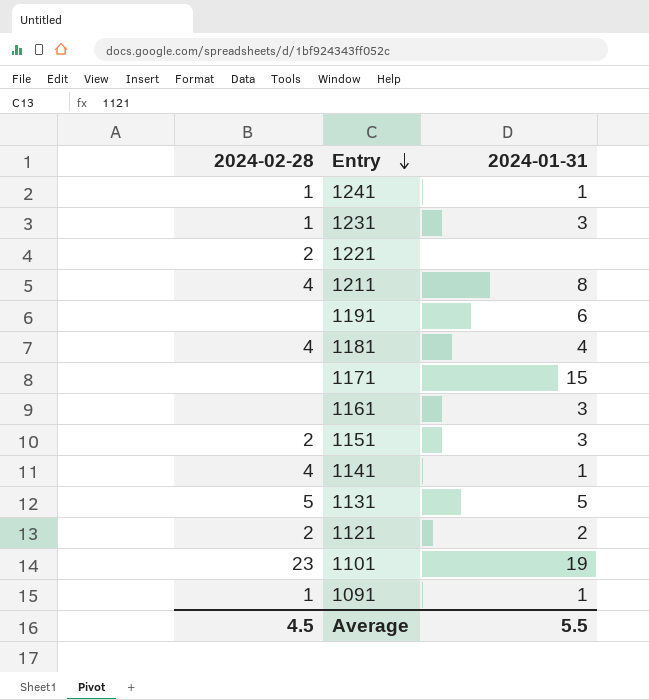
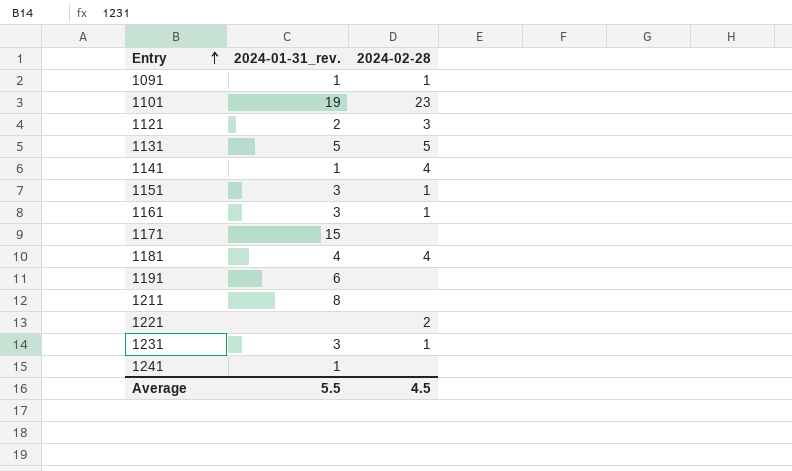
row order: Entry descending -> Entry ascending
column name: 2024-01-31 -> 2024-01-31_rev.
column 2024-02-28 | position: 1 -> 3
1121 | 2024-02-28: 2 -> 3
1151 | 2024-02-28: 2 -> 1
1161 | 2024-02-28: none -> 1
1211 | 2024-02-28: 4 -> none
1241 | 2024-02-28: 1 -> none

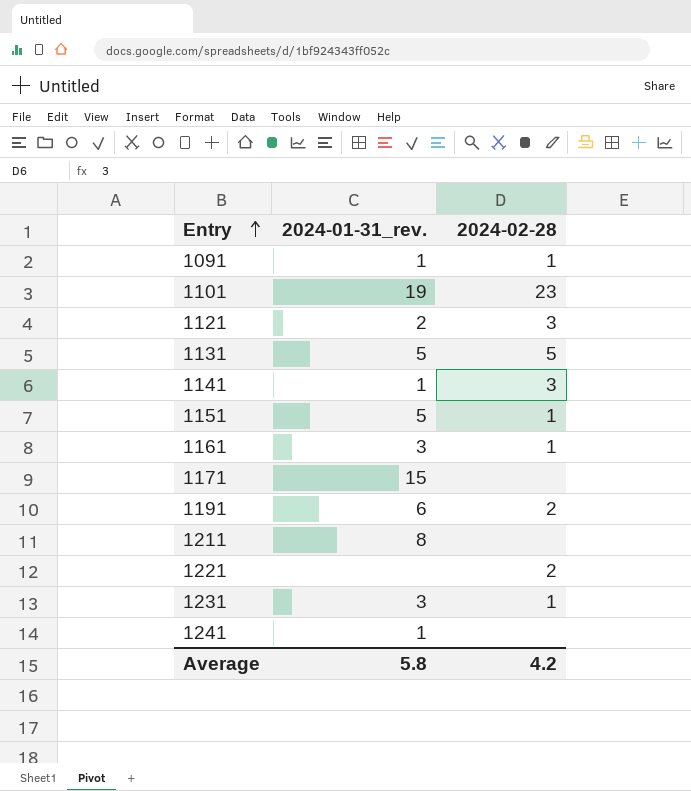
row 1181: 4 | 4 -> none
1141 | 2024-02-28: 4 -> 3
1151 | 2024-01-31_rev.: 3 -> 5
1191 | 2024-02-28: none -> 2
Average | 2024-01-31_rev.: 5.5 -> 5.8
Average | 2024-02-28: 4.5 -> 4.2

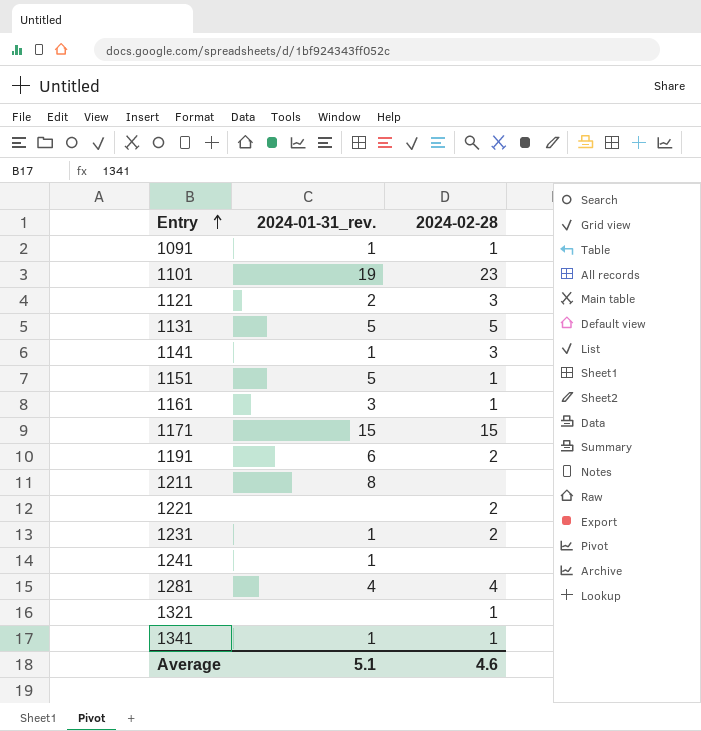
1171 | 2024-02-28: none -> 15
1231 | 2024-01-31_rev.: 3 -> 1
1231 | 2024-02-28: 1 -> 2
row 1281: none -> 4 | 4
row 1321: none -> none | 1
row 1341: none -> 1 | 1
Average | 2024-01-31_rev.: 5.8 -> 5.1
Average | 2024-02-28: 4.2 -> 4.6

